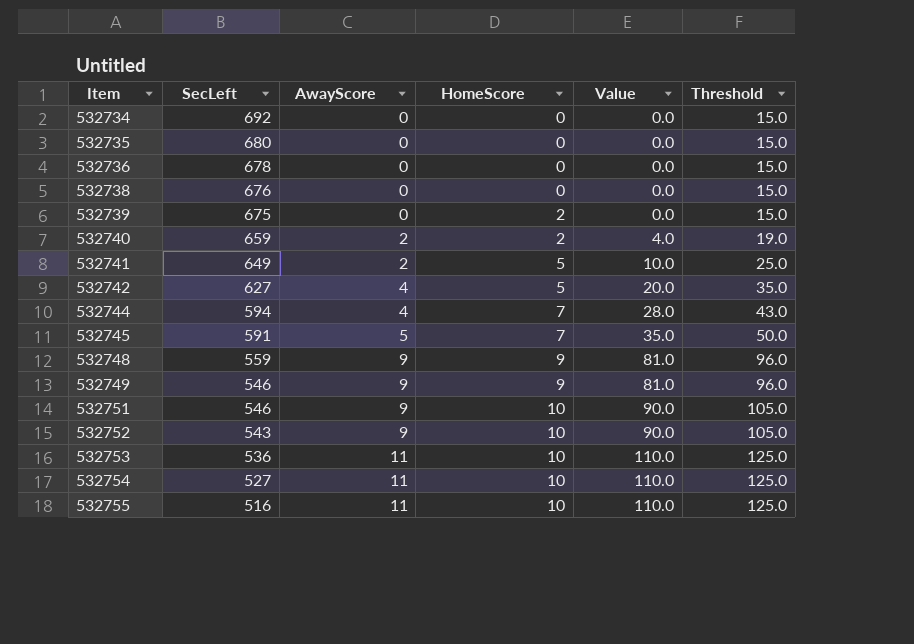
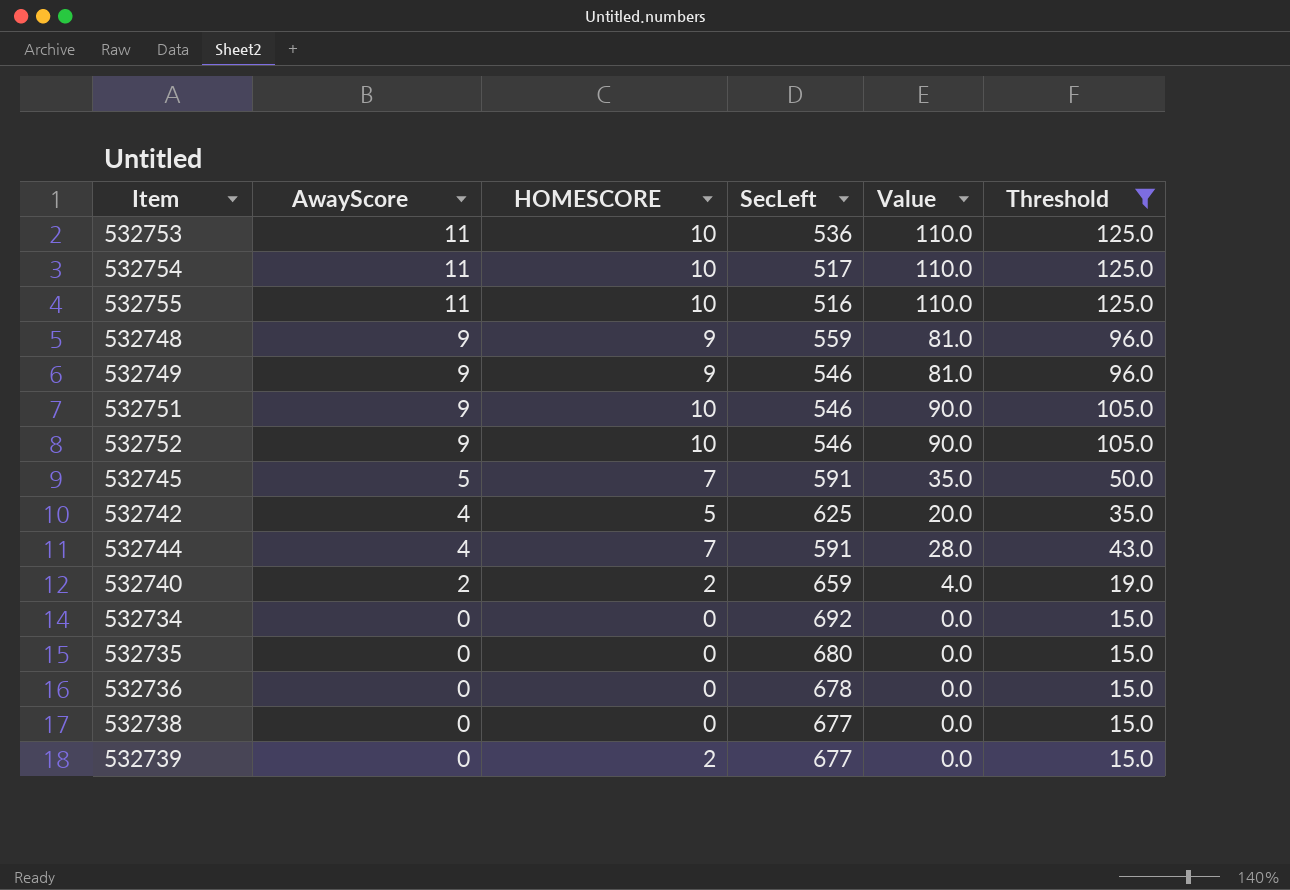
filter: none -> Threshold != 25.0
row order: Item ascending -> AwayScore descending
column name: HomeScore -> HOMESCORE
column SecLeft | position: 2 -> 4
532754 | SecLeft: 527 -> 517
532752 | SecLeft: 543 -> 546
532742 | SecLeft: 627 -> 625
532744 | SecLeft: 594 -> 591
532738 | SecLeft: 676 -> 677
532739 | SecLeft: 675 -> 677

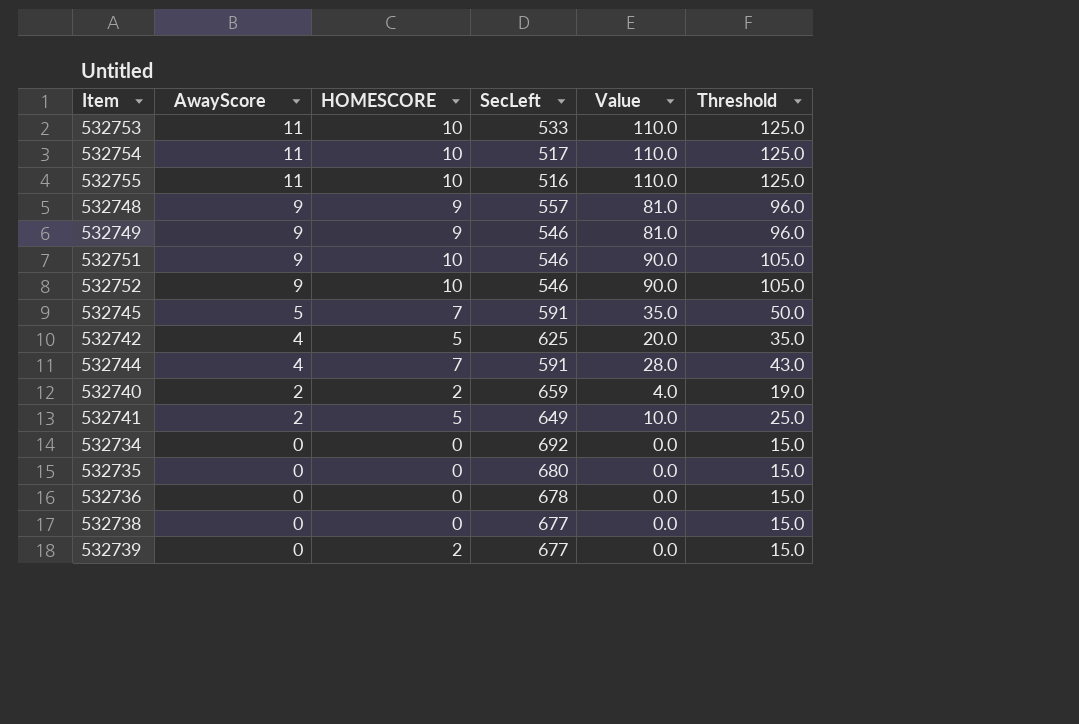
filter: Threshold != 25.0 -> none
532753 | SecLeft: 536 -> 533
532748 | SecLeft: 559 -> 557

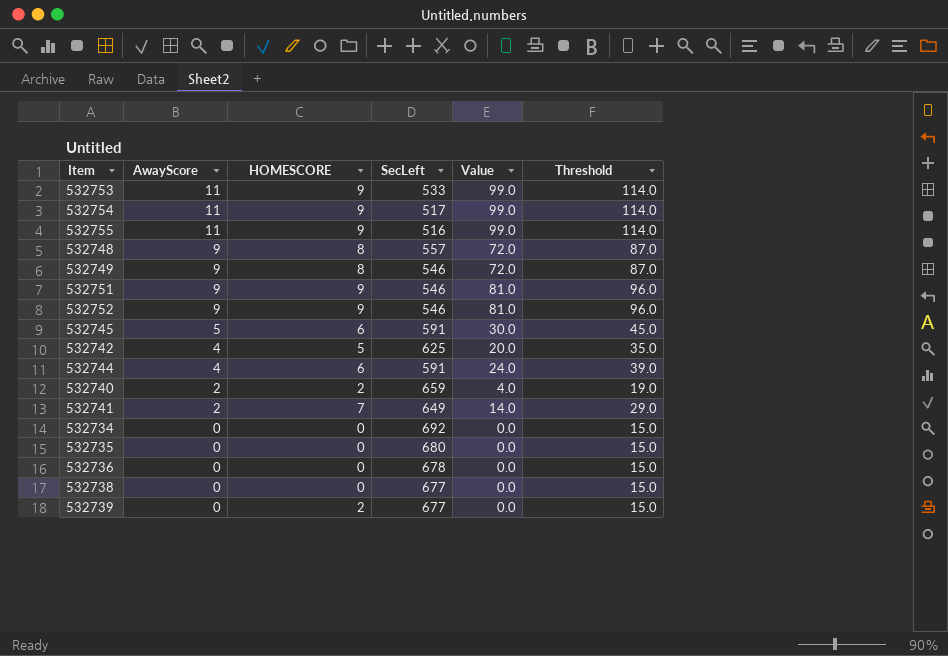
532753 | HOMESCORE: 10 -> 9
532753 | Value: 110.0 -> 99.0
532753 | Threshold: 125.0 -> 114.0
532754 | HOMESCORE: 10 -> 9
532754 | Value: 110.0 -> 99.0
532754 | Threshold: 125.0 -> 114.0
532755 | HOMESCORE: 10 -> 9
532755 | Value: 110.0 -> 99.0
532755 | Threshold: 125.0 -> 114.0
532748 | HOMESCORE: 9 -> 8
532748 | Value: 81.0 -> 72.0
532748 | Threshold: 96.0 -> 87.0
532749 | HOMESCORE: 9 -> 8
532749 | Value: 81.0 -> 72.0
532749 | Threshold: 96.0 -> 87.0
532751 | HOMESCORE: 10 -> 9
532751 | Value: 90.0 -> 81.0
532751 | Threshold: 105.0 -> 96.0
532752 | HOMESCORE: 10 -> 9
532752 | Value: 90.0 -> 81.0
532752 | Threshold: 105.0 -> 96.0
532745 | HOMESCORE: 7 -> 6
532745 | Value: 35.0 -> 30.0
532745 | Threshold: 50.0 -> 45.0
532744 | HOMESCORE: 7 -> 6
532744 | Value: 28.0 -> 24.0
532744 | Threshold: 43.0 -> 39.0
532741 | HOMESCORE: 5 -> 7
532741 | Value: 10.0 -> 14.0
532741 | Threshold: 25.0 -> 29.0

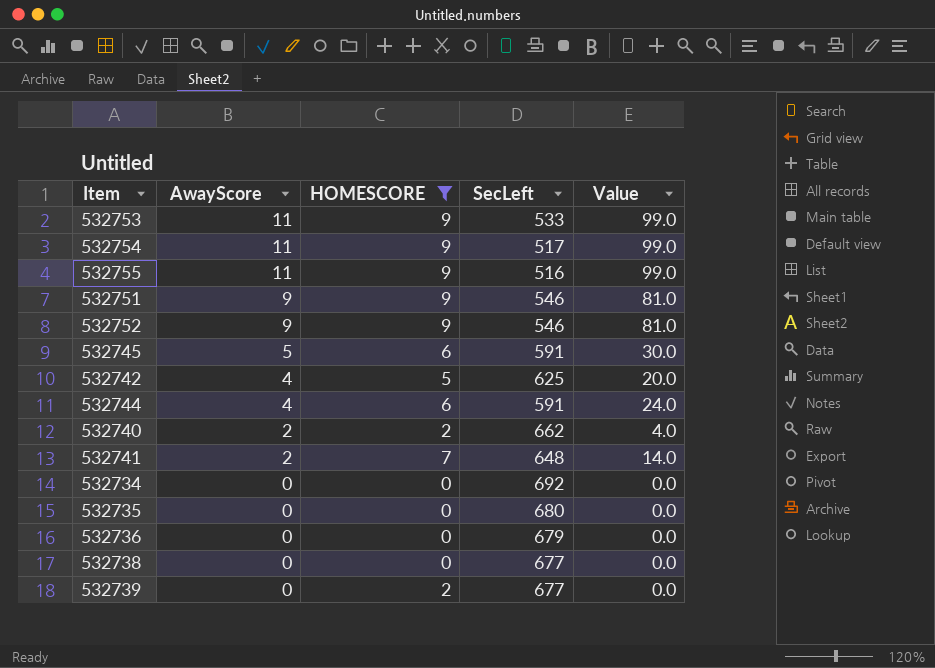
filter: none -> HOMESCORE != 8
column Threshold | formula: [Value] + 15 -> none
532740 | SecLeft: 659 -> 662
532741 | SecLeft: 649 -> 648
532736 | SecLeft: 678 -> 679

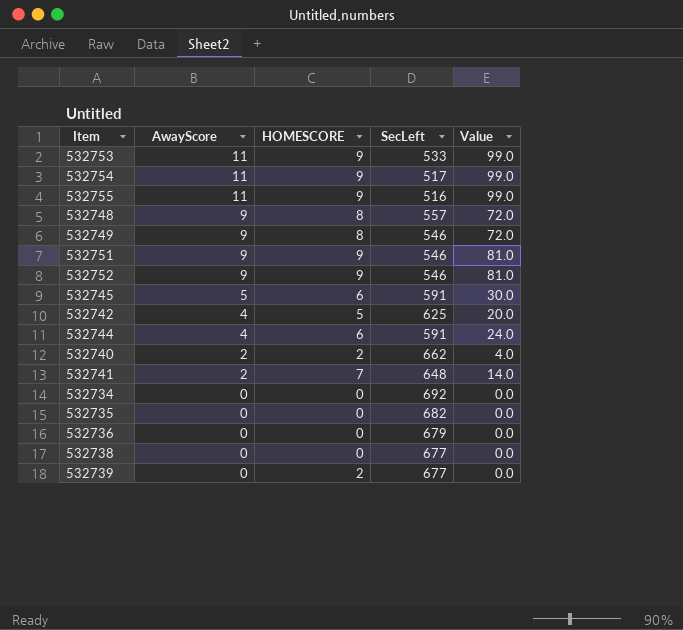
filter: HOMESCORE != 8 -> none
532735 | SecLeft: 680 -> 682

